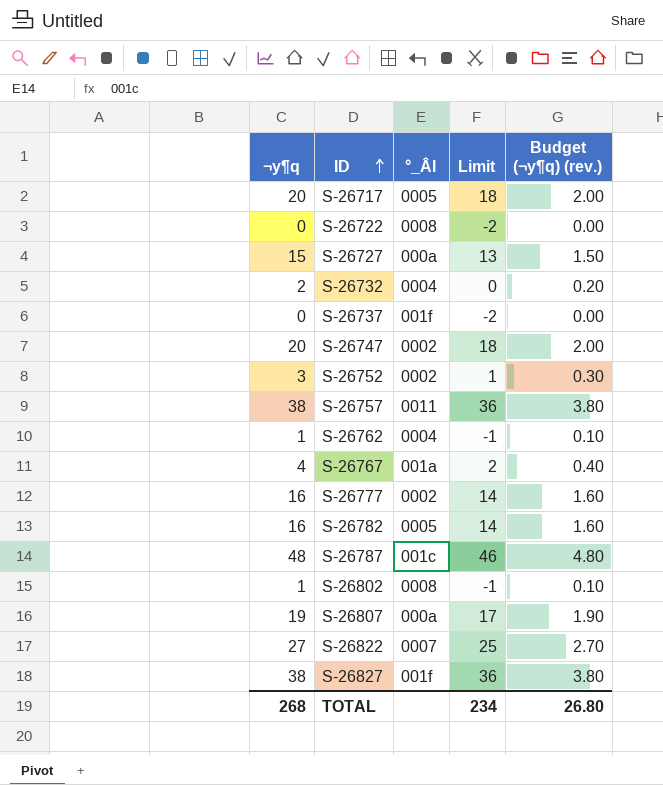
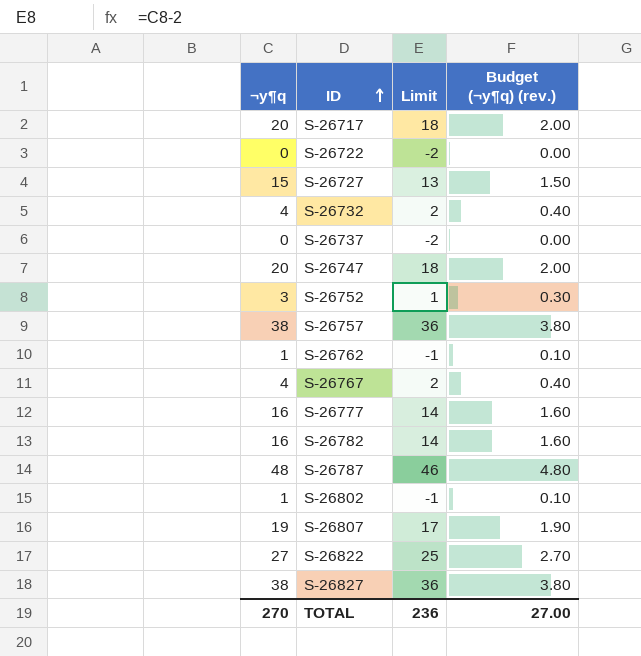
column °_ÂI | position: 3 -> none
S-26732 | ¬y¶q: 2 -> 4
S-26732 | Limit: 0 -> 2
S-26732 | Budget (¬y¶q) (rev.): 0.20 -> 0.40
TOTAL | ¬y¶q: 268 -> 270
TOTAL | Limit: 234 -> 236
TOTAL | Budget (¬y¶q) (rev.): 26.80 -> 27.00

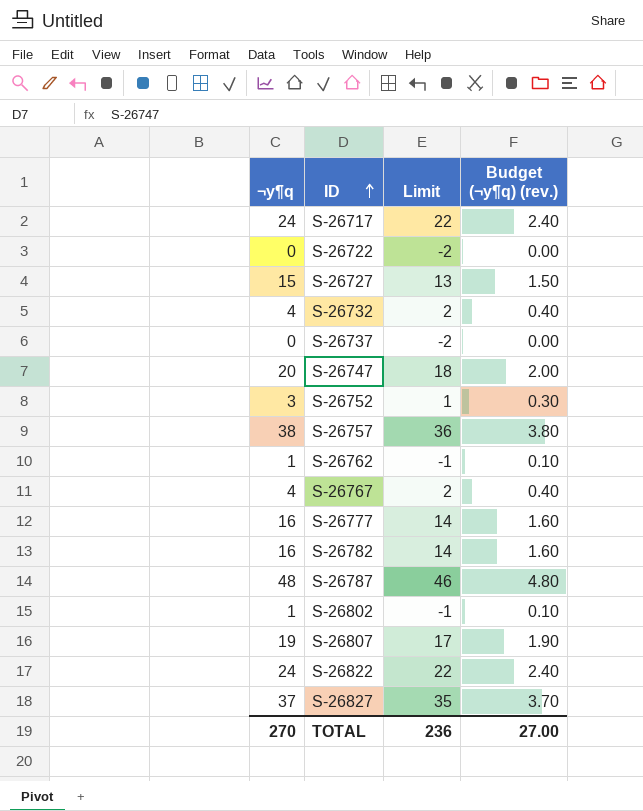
S-26717 | ¬y¶q: 20 -> 24
S-26717 | Limit: 18 -> 22
S-26717 | Budget (¬y¶q) (rev.): 2.00 -> 2.40
S-26822 | ¬y¶q: 27 -> 24
S-26822 | Limit: 25 -> 22
S-26822 | Budget (¬y¶q) (rev.): 2.70 -> 2.40
S-26827 | ¬y¶q: 38 -> 37
S-26827 | Limit: 36 -> 35
S-26827 | Budget (¬y¶q) (rev.): 3.80 -> 3.70

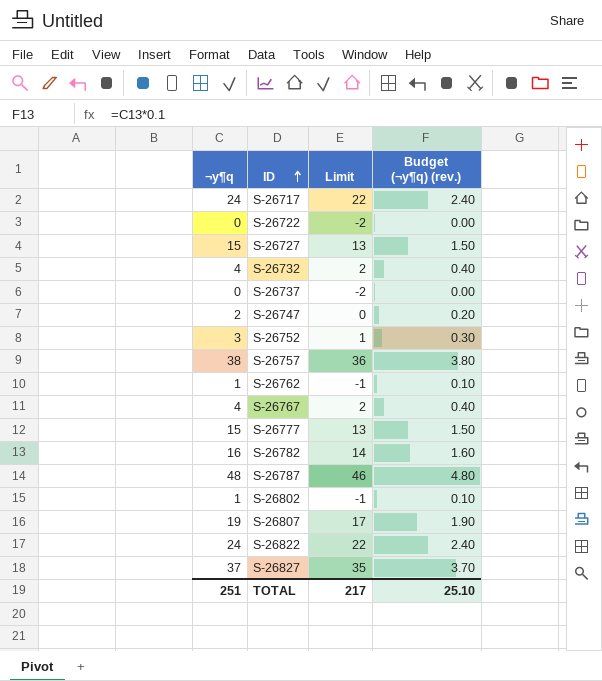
S-26747 | ¬y¶q: 20 -> 2
S-26747 | Limit: 18 -> 0
S-26747 | Budget (¬y¶q) (rev.): 2.00 -> 0.20
S-26777 | ¬y¶q: 16 -> 15
S-26777 | Limit: 14 -> 13
S-26777 | Budget (¬y¶q) (rev.): 1.60 -> 1.50
TOTAL | ¬y¶q: 270 -> 251
TOTAL | Limit: 236 -> 217
TOTAL | Budget (¬y¶q) (rev.): 27.00 -> 25.10

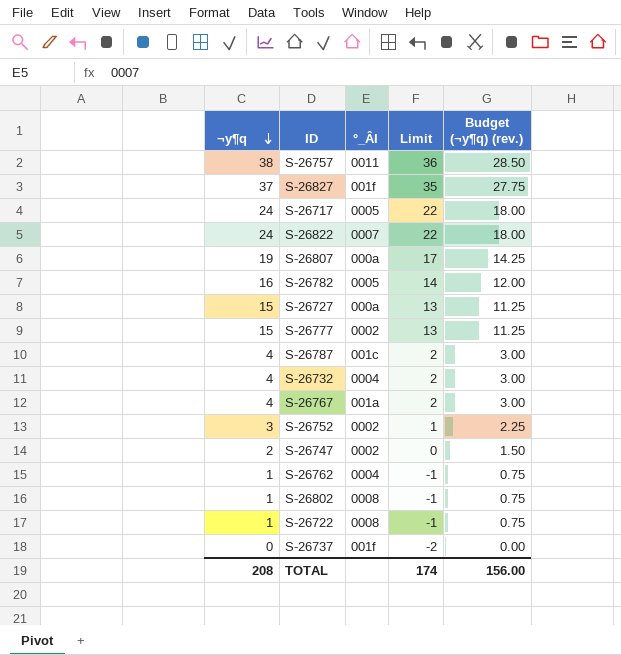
row order: ID ascending -> ¬y¶q descending
column °_ÂI | position: none -> 3
column Budget (¬y¶q) (rev.) | formula: [¬y¶q] * 0.1 -> [¬y¶q] * 0.75
S-26787 | ¬y¶q: 48 -> 4
S-26787 | Limit: 46 -> 2
S-26722 | ¬y¶q: 0 -> 1
S-26722 | Limit: -2 -> -1
TOTAL | ¬y¶q: 251 -> 208
TOTAL | Limit: 217 -> 174
TOTAL | Budget (¬y¶q) (rev.): 25.10 -> 156.00

